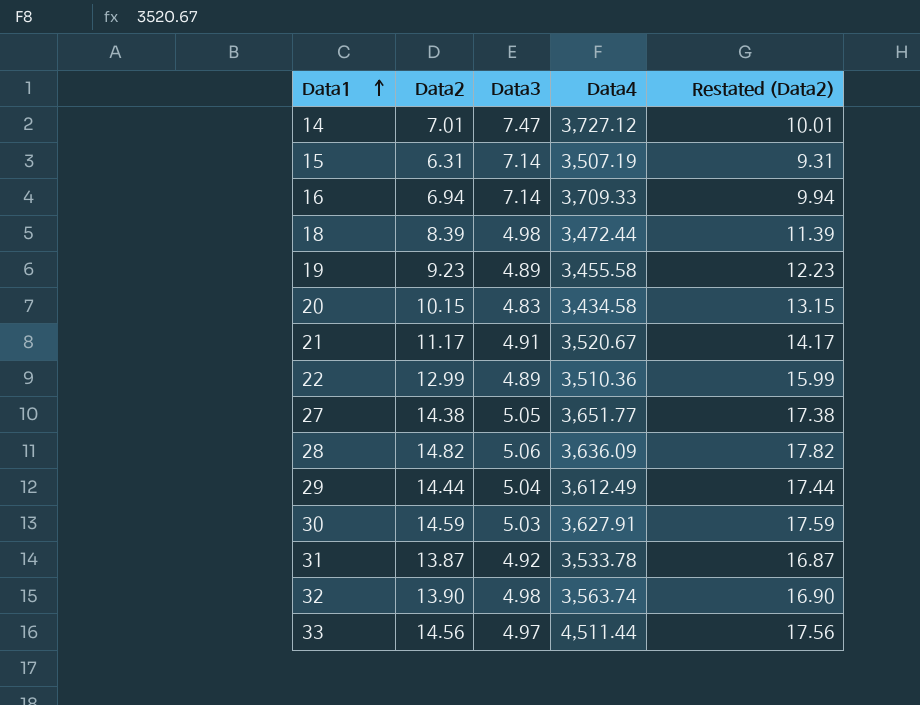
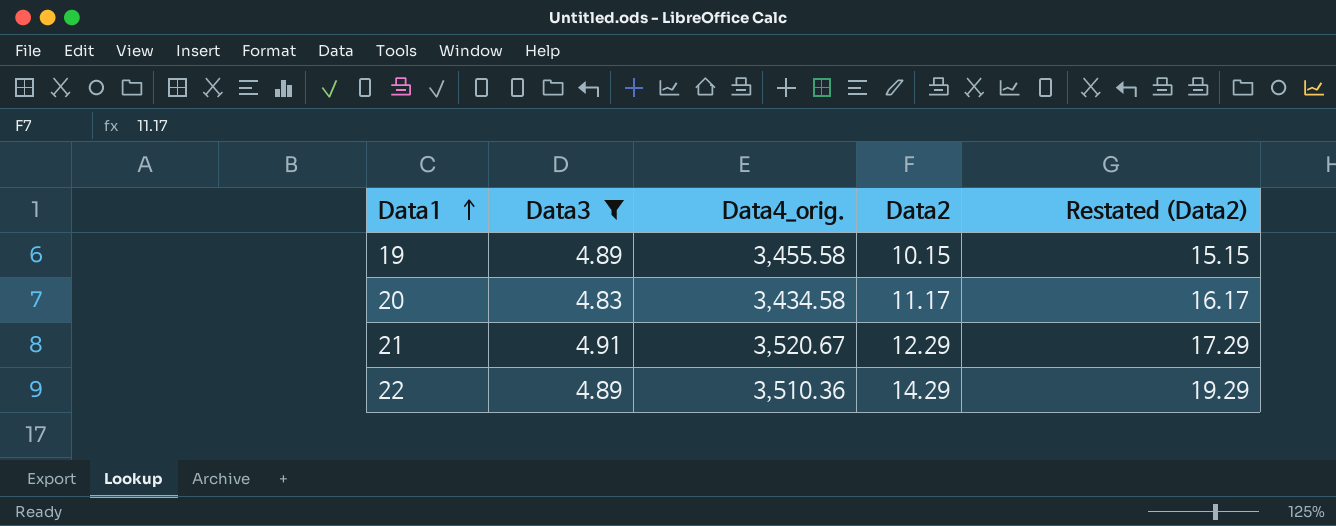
filter: none -> Data3 <= 4.91
column name: Data4 -> Data4_orig.
column Data2 | position: 2 -> 4
column Restated (Data2) | formula: [Data2] + 3 -> [Data2] + 5
19 | Data2: 9.23 -> 10.15
20 | Data2: 10.15 -> 11.17
21 | Data2: 11.17 -> 12.29
22 | Data2: 12.99 -> 14.29

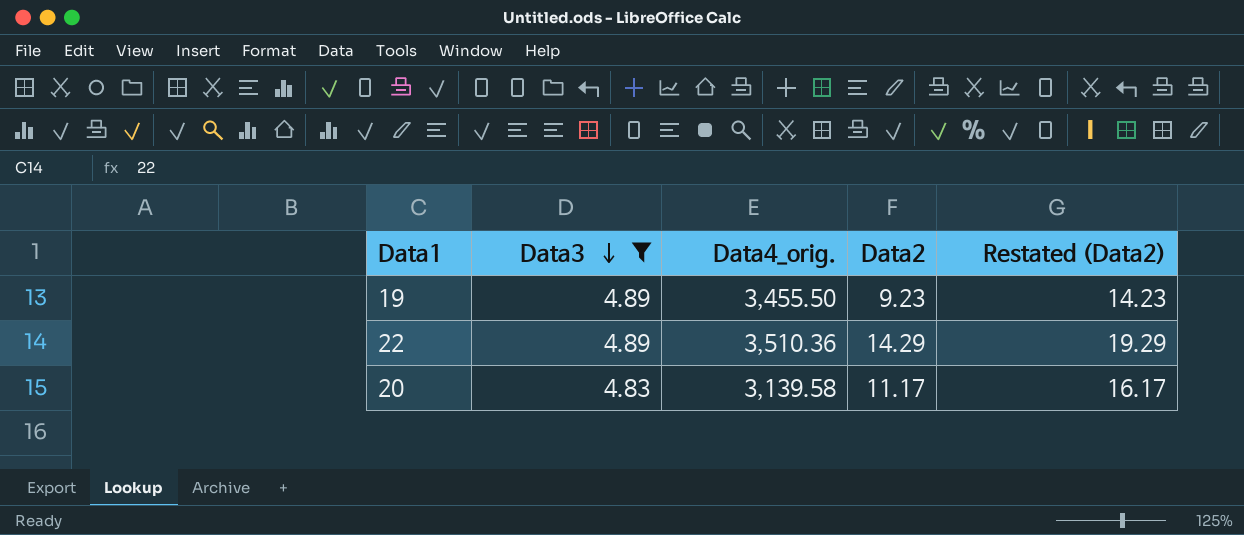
row order: Data1 ascending -> Data3 descending
row 21: 4.91 | 3,520.67 | 12.29 | 17.29 -> none
19 | Data4_orig.: 3,455.58 -> 3,455.50
19 | Data2: 10.15 -> 9.23
19 | Restated (Data2): 15.15 -> 14.23
20 | Data4_orig.: 3,434.58 -> 3,139.58

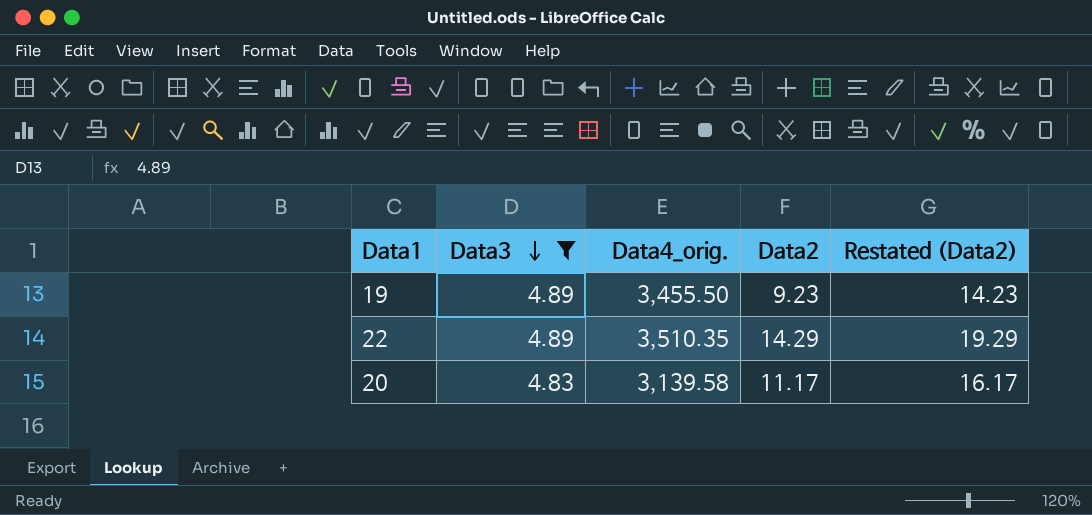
22 | Data4_orig.: 3,510.36 -> 3,510.35

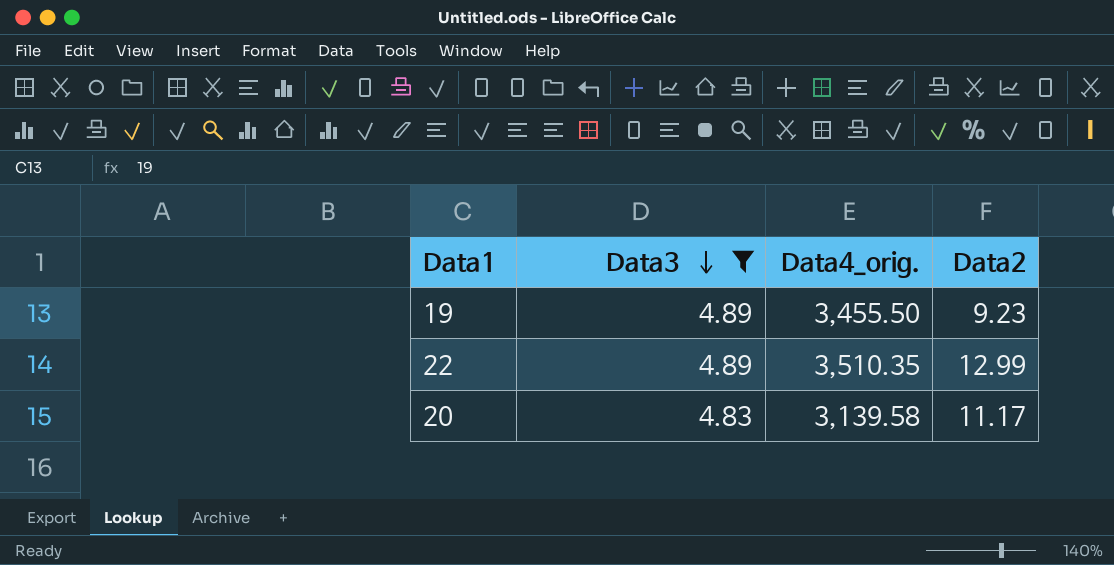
column Restated (Data2) | formula: [Data2] + 5 -> none
22 | Data2: 14.29 -> 12.99

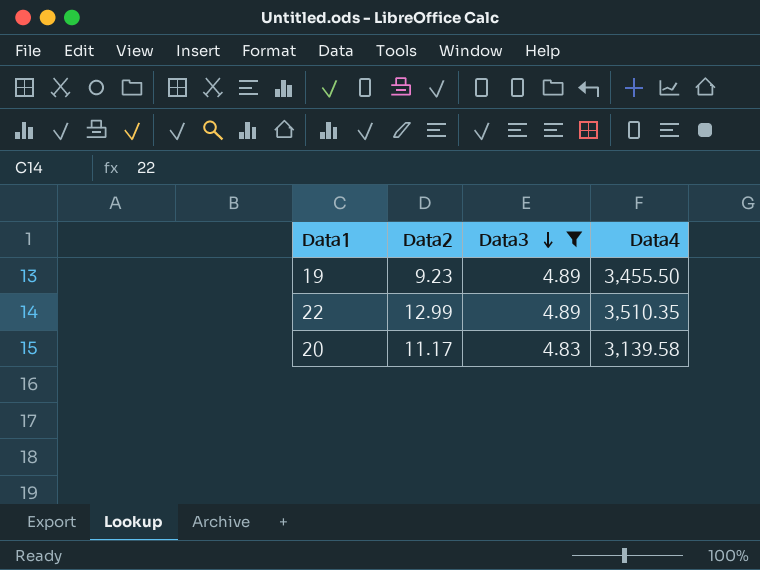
column Data2 | position: 4 -> 2
column name: Data4_orig. -> Data4

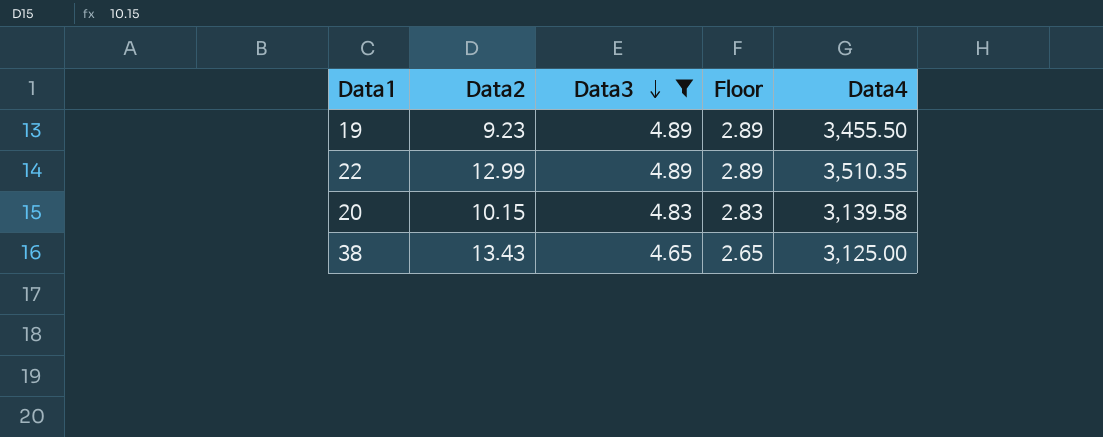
column Floor | formula: none -> [Data3] - 2
20 | Data2: 11.17 -> 10.15
row 38: none -> 13.43 | 4.65 | 2.65 | 3,125.00

